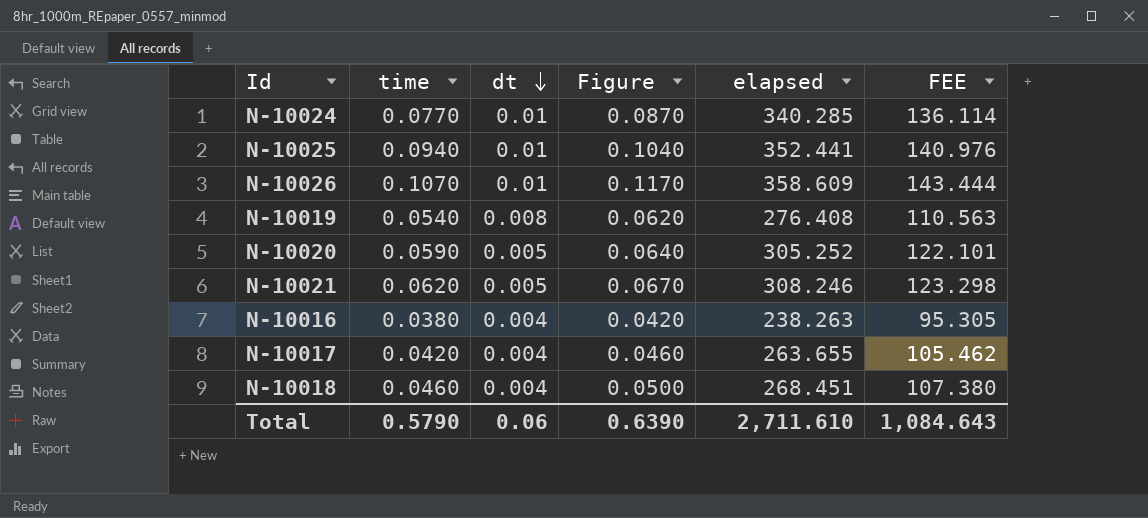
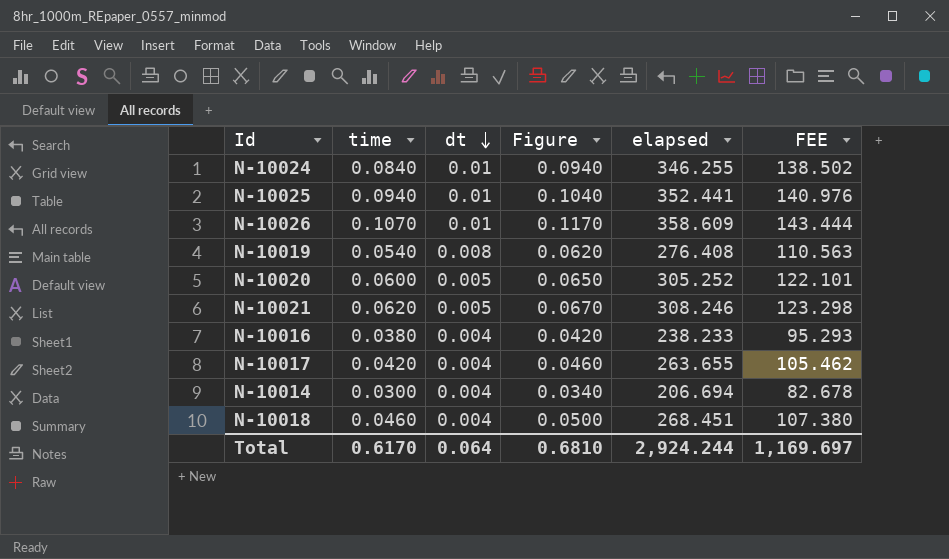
N-10024 | time: 0.0770 -> 0.0840
N-10024 | Figure: 0.0870 -> 0.0940
N-10024 | elapsed: 340.285 -> 346.255
N-10024 | FEE: 136.114 -> 138.502
N-10020 | time: 0.0590 -> 0.0600
N-10020 | Figure: 0.0640 -> 0.0650
N-10016 | elapsed: 238.263 -> 238.233
N-10016 | FEE: 95.305 -> 95.293
row N-10014: none -> 0.0300 | 0.004 | 0.0340 | 206.694 | 82.678
Total | time: 0.5790 -> 0.6170
Total | dt: 0.06 -> 0.064
Total | Figure: 0.6390 -> 0.6810
Total | elapsed: 2,711.610 -> 2,924.244
Total | FEE: 1,084.643 -> 1,169.697

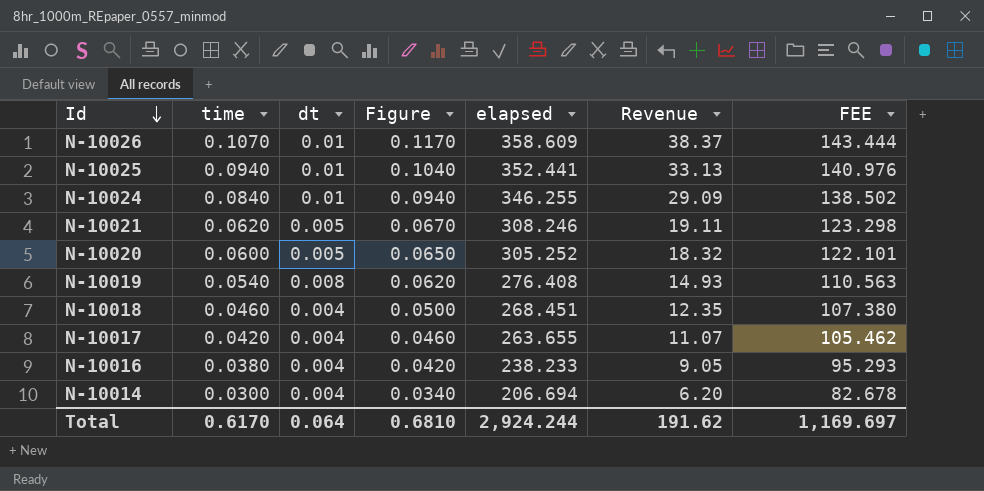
row order: dt descending -> Id descending
column Revenue | formula: none -> [time] * [elapsed]

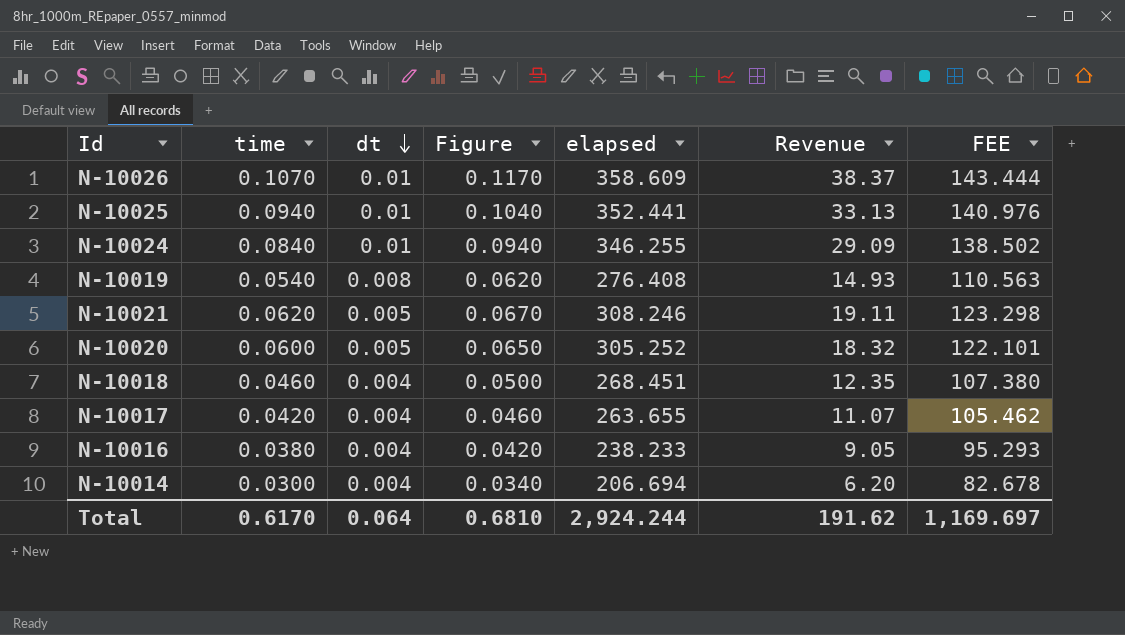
row order: Id descending -> dt descending

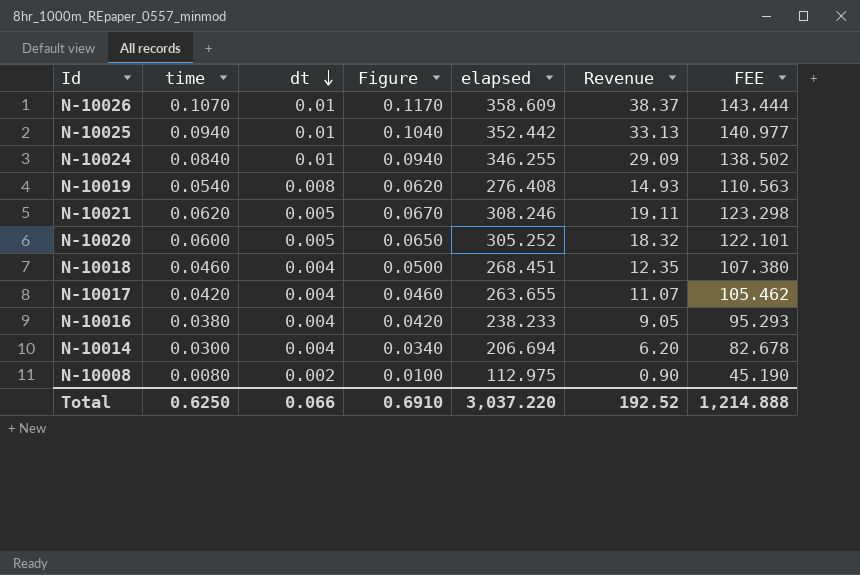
N-10025 | elapsed: 352.441 -> 352.442
N-10025 | FEE: 140.976 -> 140.977
row N-10008: none -> 0.0080 | 0.002 | 0.0100 | 112.975 | 0.90 | 45.190
Total | time: 0.6170 -> 0.6250
Total | dt: 0.064 -> 0.066
Total | Figure: 0.6810 -> 0.6910
Total | elapsed: 2,924.244 -> 3,037.220
Total | Revenue: 191.62 -> 192.52
Total | FEE: 1,169.697 -> 1,214.888

